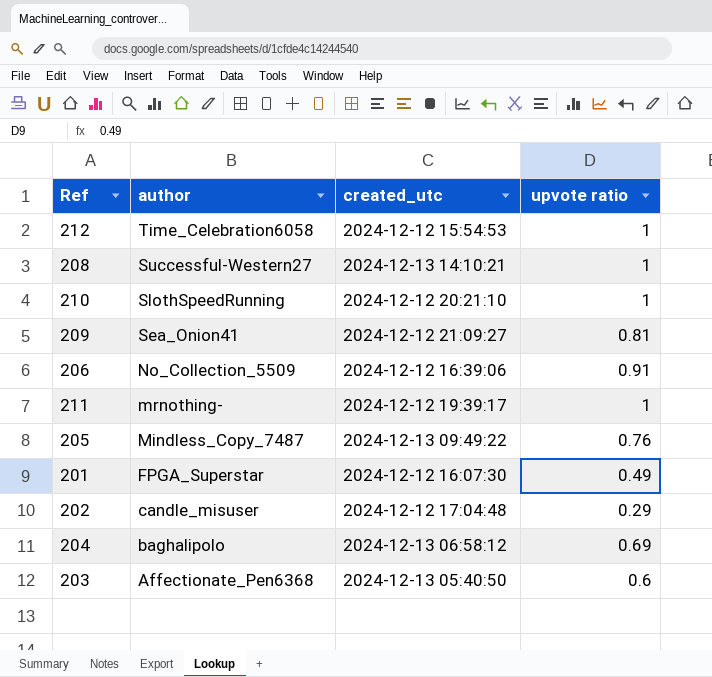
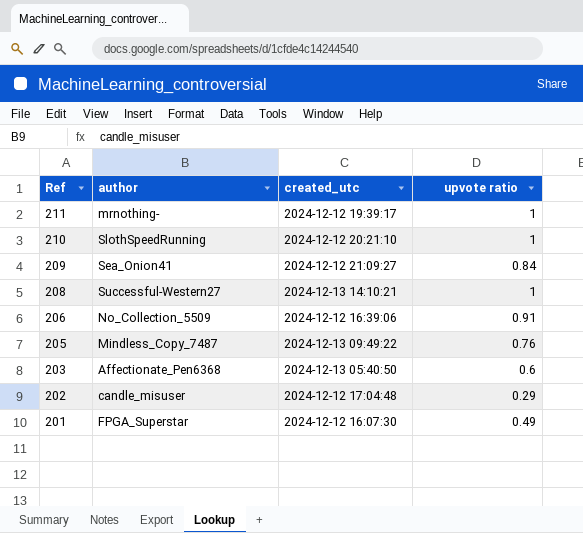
row order: author descending -> Ref descending
row 212: Time_Celebration6058 | 2024-12-12 15:54:53 | 1 -> none
row 204: baghalipolo | 2024-12-13 06:58:12 | 0.69 -> none
209 | upvote ratio: 0.81 -> 0.84

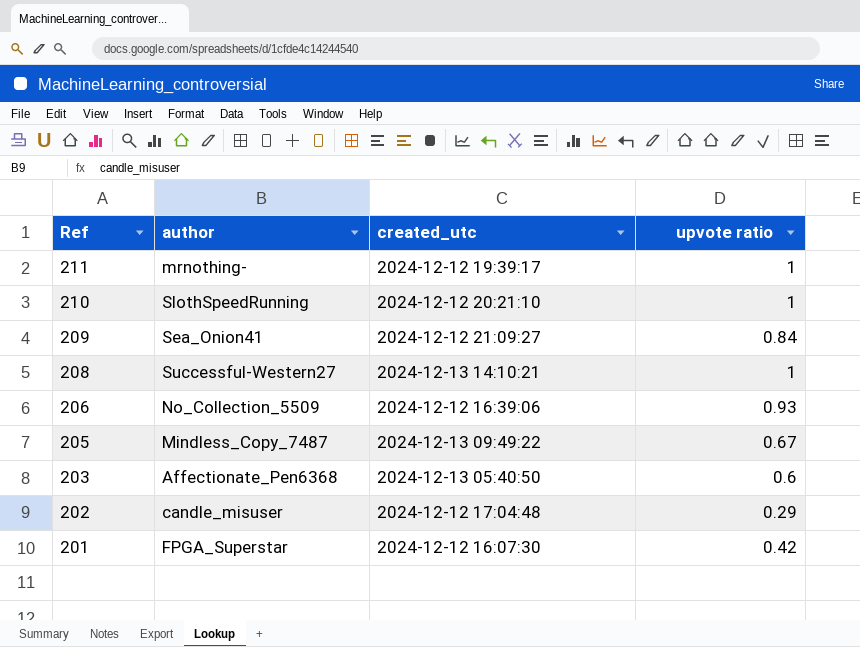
206 | upvote ratio: 0.91 -> 0.93
205 | upvote ratio: 0.76 -> 0.67
201 | upvote ratio: 0.49 -> 0.42

